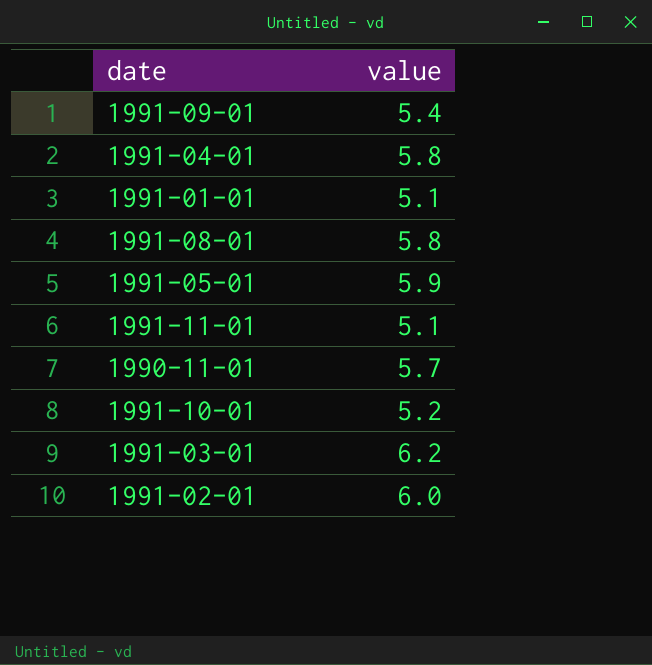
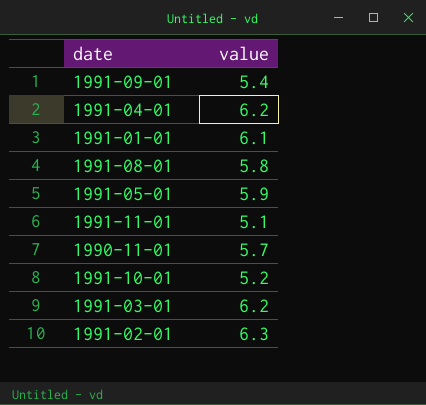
1991-04-01 | value: 5.8 -> 6.2
1991-01-01 | value: 5.1 -> 6.1
1991-02-01 | value: 6.0 -> 6.3

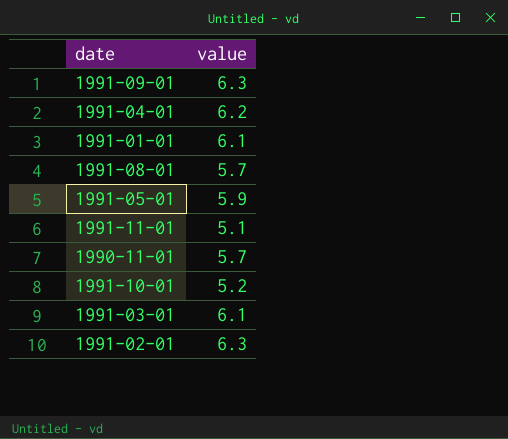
1991-09-01 | value: 5.4 -> 6.3
1991-08-01 | value: 5.8 -> 5.7
1991-03-01 | value: 6.2 -> 6.1

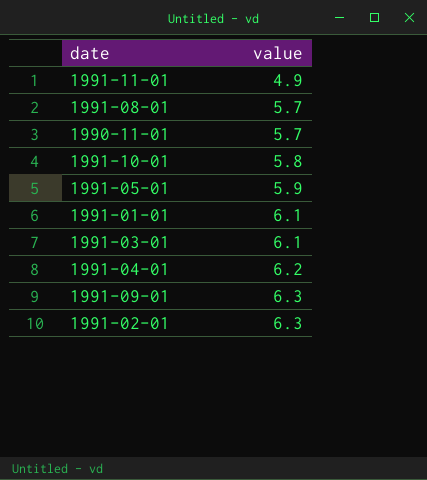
row order: none -> value ascending
1991-11-01 | value: 5.1 -> 4.9
1991-10-01 | value: 5.2 -> 5.8

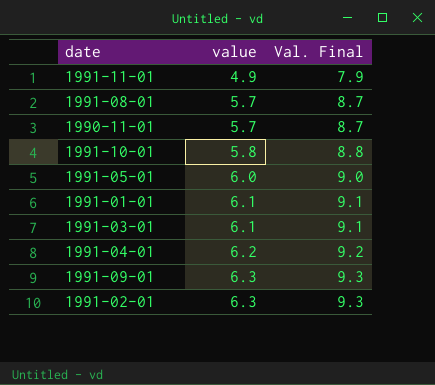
column Val. Final | formula: none -> [value] + 3
1991-05-01 | value: 5.9 -> 6.0

